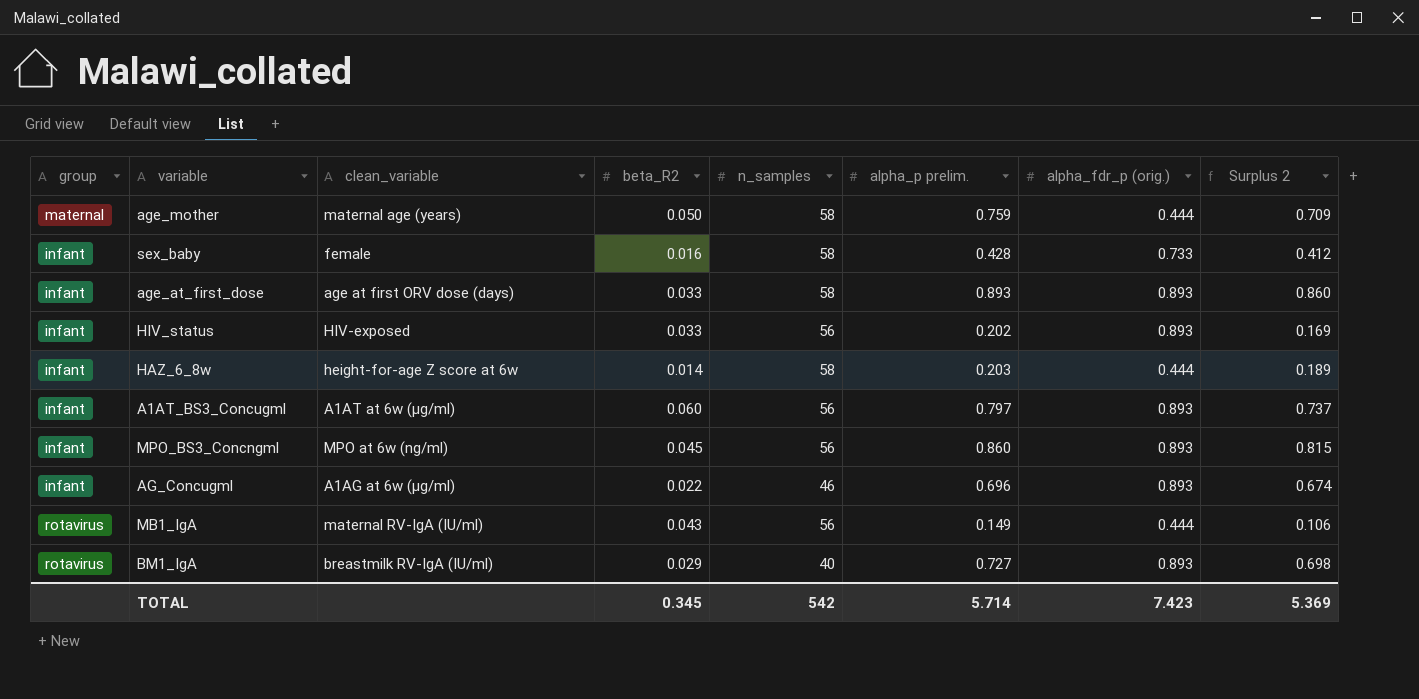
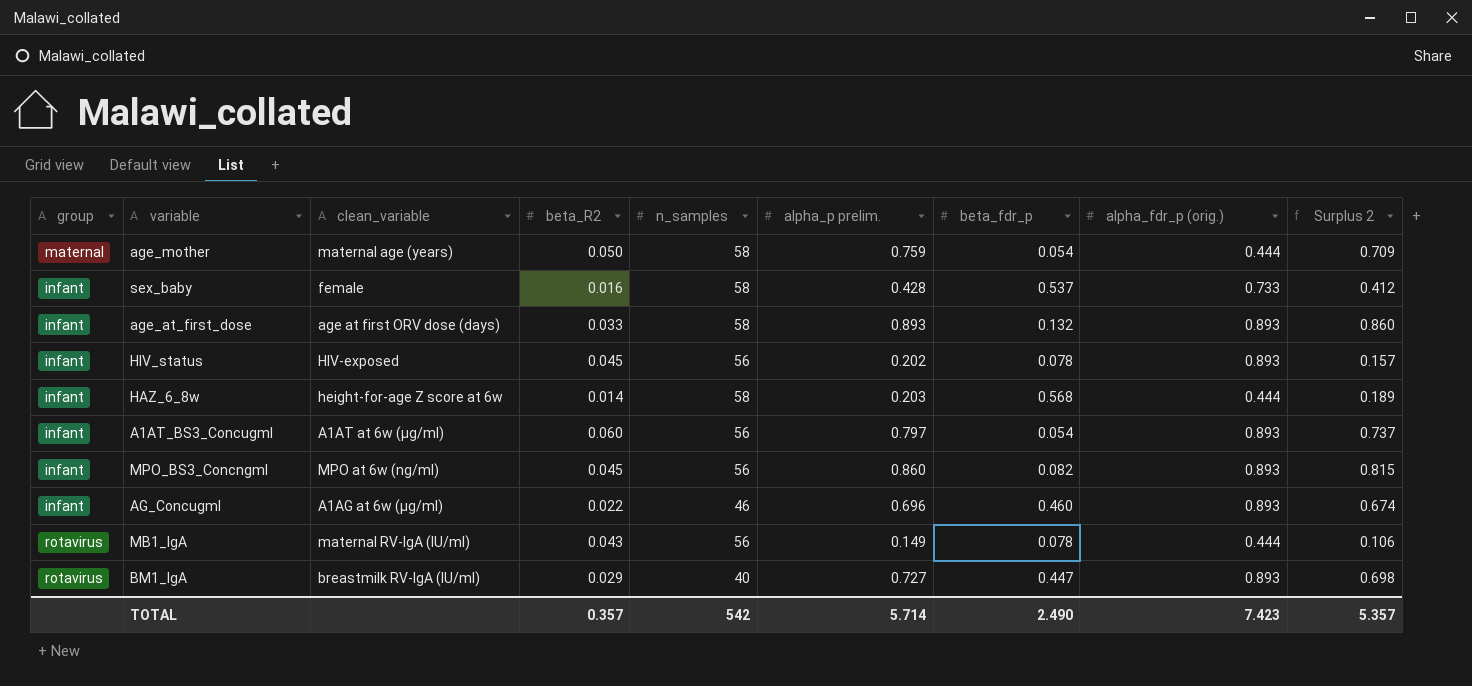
column beta_fdr_p | position: none -> 7
HIV_status | beta_R2: 0.033 -> 0.045
HIV_status | Surplus 2: 0.169 -> 0.157
TOTAL | beta_R2: 0.345 -> 0.357
TOTAL | Surplus 2: 5.369 -> 5.357

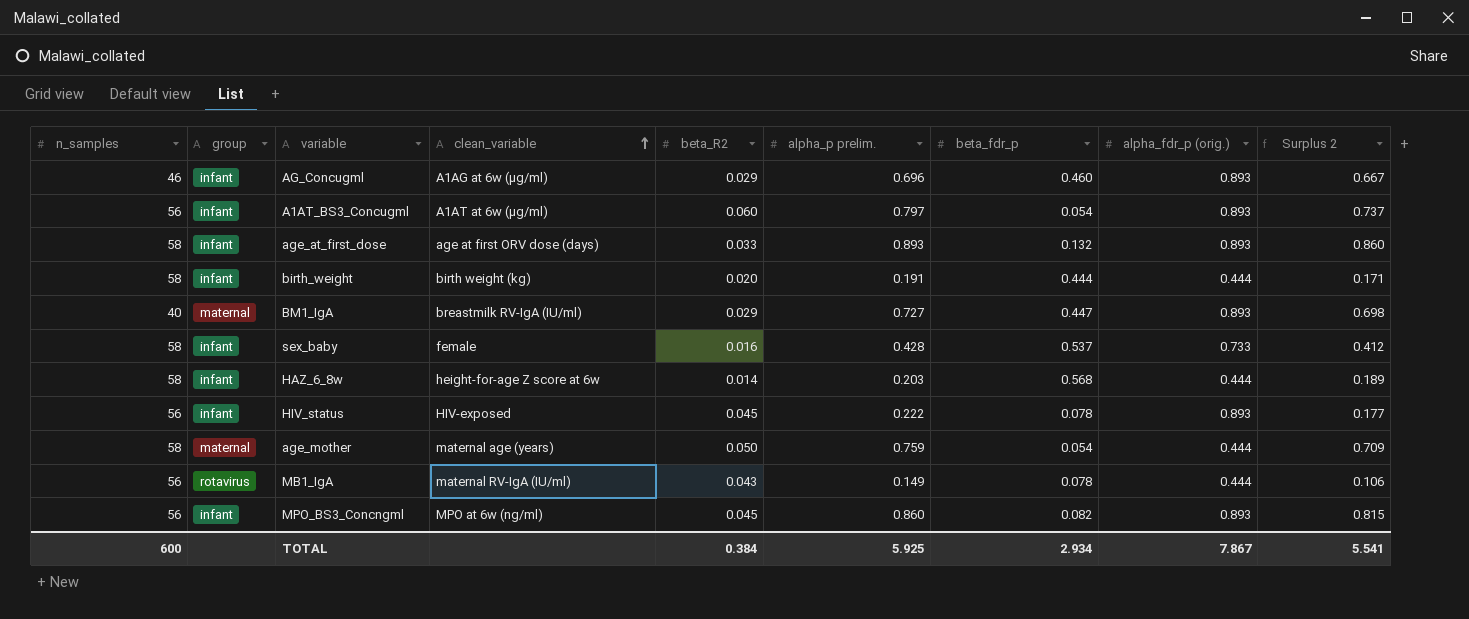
row order: none -> clean_variable ascending
column n_samples | position: 5 -> 1
AG_Concugml | beta_R2: 0.022 -> 0.029
AG_Concugml | Surplus 2: 0.674 -> 0.667
row birth_weight: none -> 58 | infant | birth weight (kg) | 0.020 | 0.191 | 0.444 | 0.444 | 0.171
BM1_IgA | group: rotavirus -> maternal
HIV_status | alpha_p prelim.: 0.202 -> 0.222
HIV_status | Surplus 2: 0.157 -> 0.177
TOTAL | n_samples: 542 -> 600
TOTAL | beta_R2: 0.357 -> 0.384
TOTAL | alpha_p prelim.: 5.714 -> 5.925
TOTAL | beta_fdr_p: 2.490 -> 2.934
TOTAL | alpha_fdr_p (orig.): 7.423 -> 7.867
TOTAL | Surplus 2: 5.357 -> 5.541

